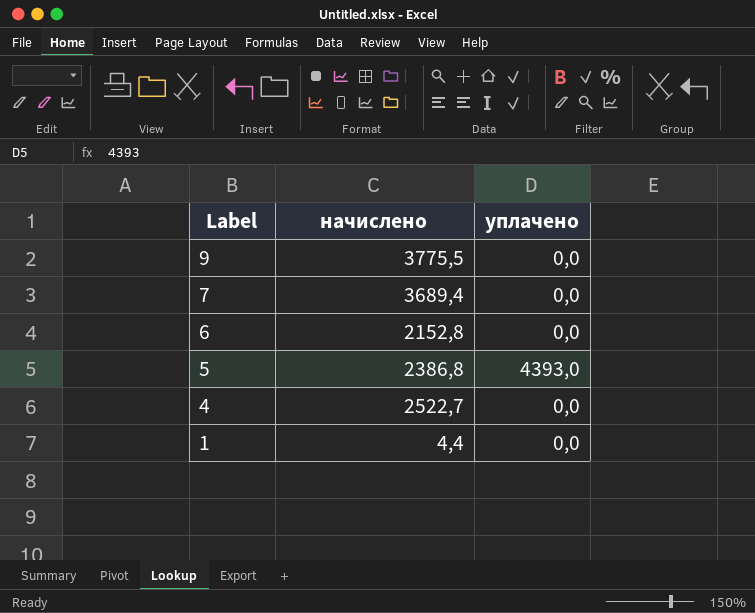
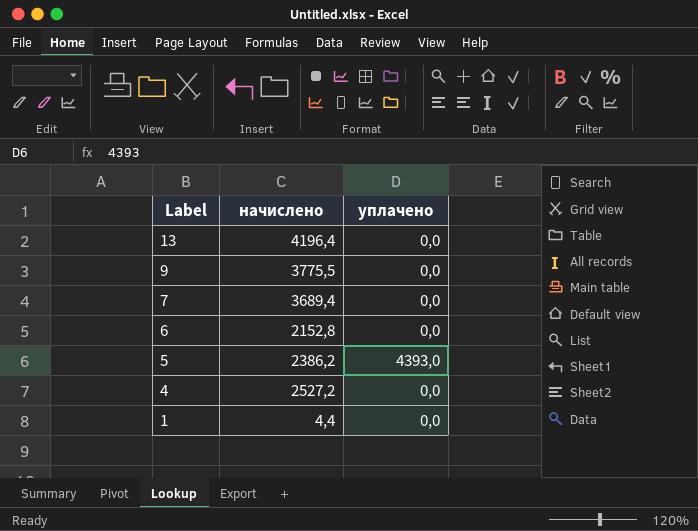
row 13: none -> 4196,4 | 0,0
5 | начислено: 2386,8 -> 2386,2
4 | начислено: 2522,7 -> 2527,2

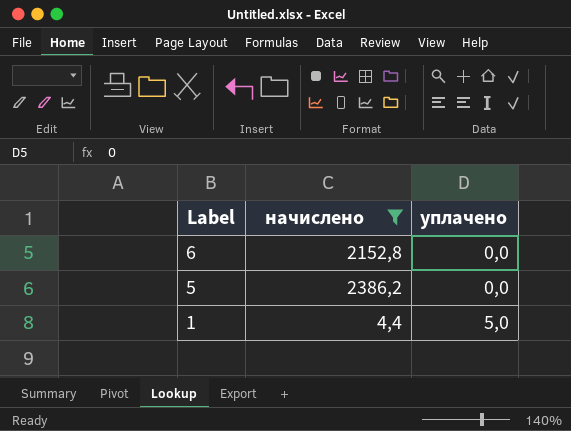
filter: none -> начислено <= 2386,2
5 | уплачено: 4393,0 -> 0,0
1 | уплачено: 0,0 -> 5,0

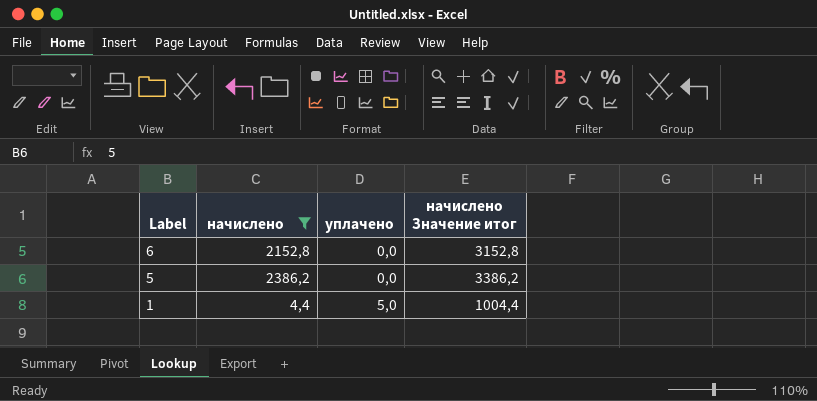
column начислено Значение итог | formula: none -> [начислено] + 1000

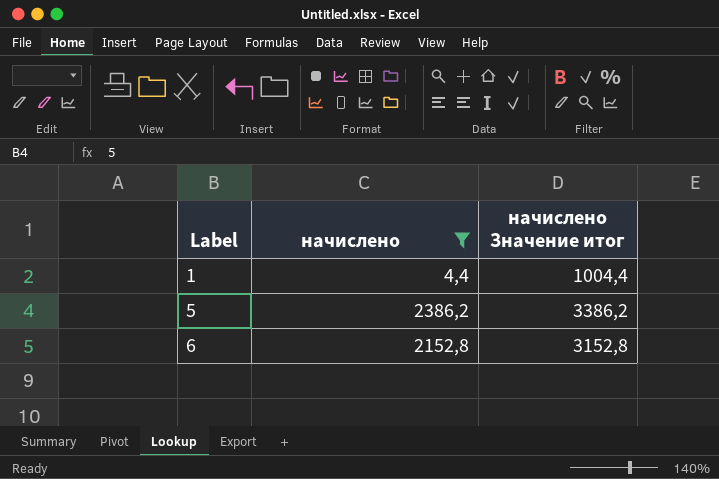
row order: Label descending -> Label ascending
column уплачено | position: 3 -> none

